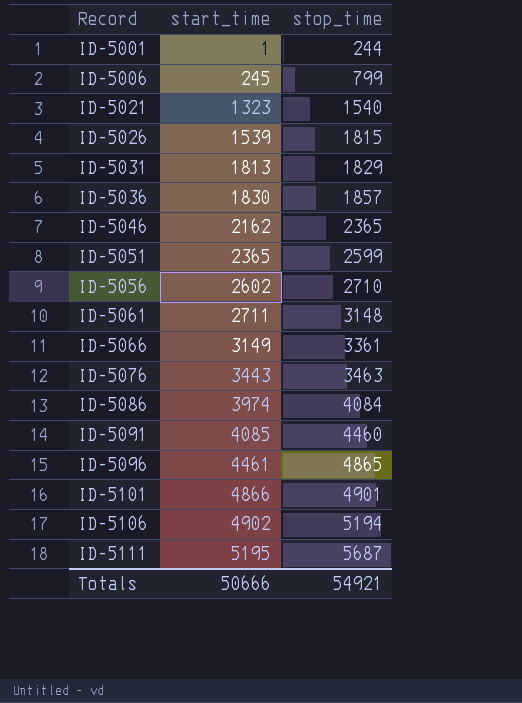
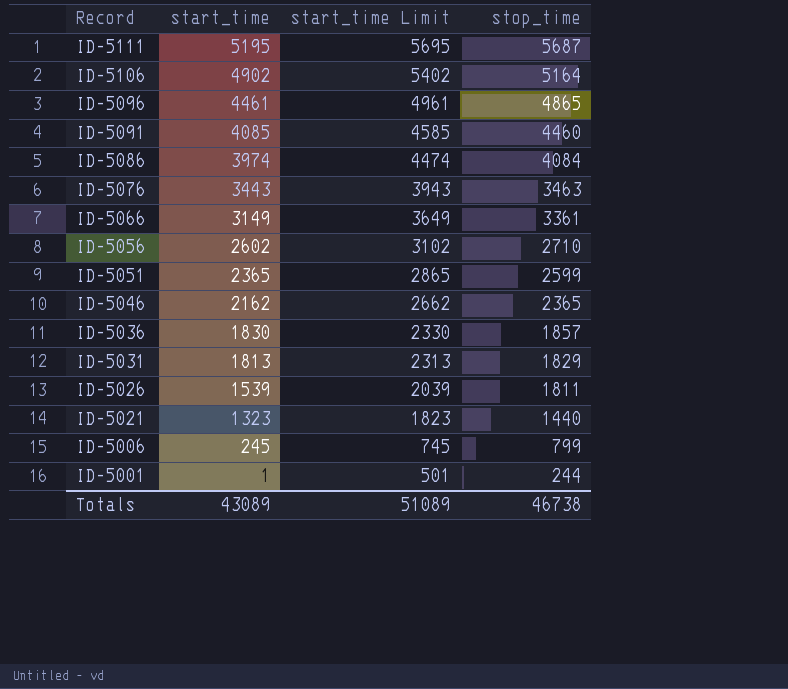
row order: Record ascending -> Record descending
column start_time Limit | formula: none -> [start_time] + 500
row ID-5061: 2711 | 3148 -> none
row ID-5101: 4866 | 4901 -> none
ID-5106 | stop_time: 5194 -> 5164
ID-5026 | stop_time: 1815 -> 1811
ID-5021 | stop_time: 1540 -> 1440
Totals | start_time: 50666 -> 43089
Totals | stop_time: 54921 -> 46738

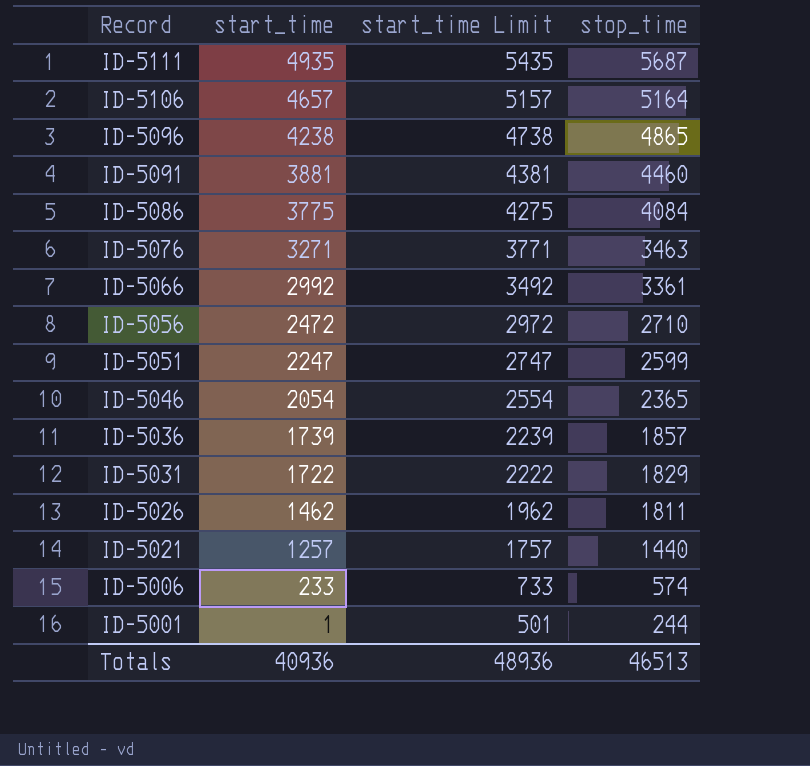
ID-5111 | start_time: 5195 -> 4935
ID-5111 | start_time Limit: 5695 -> 5435
ID-5106 | start_time: 4902 -> 4657
ID-5106 | start_time Limit: 5402 -> 5157
ID-5096 | start_time: 4461 -> 4238
ID-5096 | start_time Limit: 4961 -> 4738
ID-5091 | start_time: 4085 -> 3881
ID-5091 | start_time Limit: 4585 -> 4381
ID-5086 | start_time: 3974 -> 3775
ID-5086 | start_time Limit: 4474 -> 4275
ID-5076 | start_time: 3443 -> 3271
ID-5076 | start_time Limit: 3943 -> 3771
ID-5066 | start_time: 3149 -> 2992
ID-5066 | start_time Limit: 3649 -> 3492
ID-5056 | start_time: 2602 -> 2472
ID-5056 | start_time Limit: 3102 -> 2972
ID-5051 | start_time: 2365 -> 2247
ID-5051 | start_time Limit: 2865 -> 2747
ID-5046 | start_time: 2162 -> 2054
ID-5046 | start_time Limit: 2662 -> 2554
ID-5036 | start_time: 1830 -> 1739
ID-5036 | start_time Limit: 2330 -> 2239
ID-5031 | start_time: 1813 -> 1722
ID-5031 | start_time Limit: 2313 -> 2222
ID-5026 | start_time: 1539 -> 1462
ID-5026 | start_time Limit: 2039 -> 1962
ID-5021 | start_time: 1323 -> 1257
ID-5021 | start_time Limit: 1823 -> 1757
ID-5006 | start_time: 245 -> 233
ID-5006 | start_time Limit: 745 -> 733
ID-5006 | stop_time: 799 -> 574
Totals | start_time: 43089 -> 40936
Totals | start_time Limit: 51089 -> 48936
Totals | stop_time: 46738 -> 46513

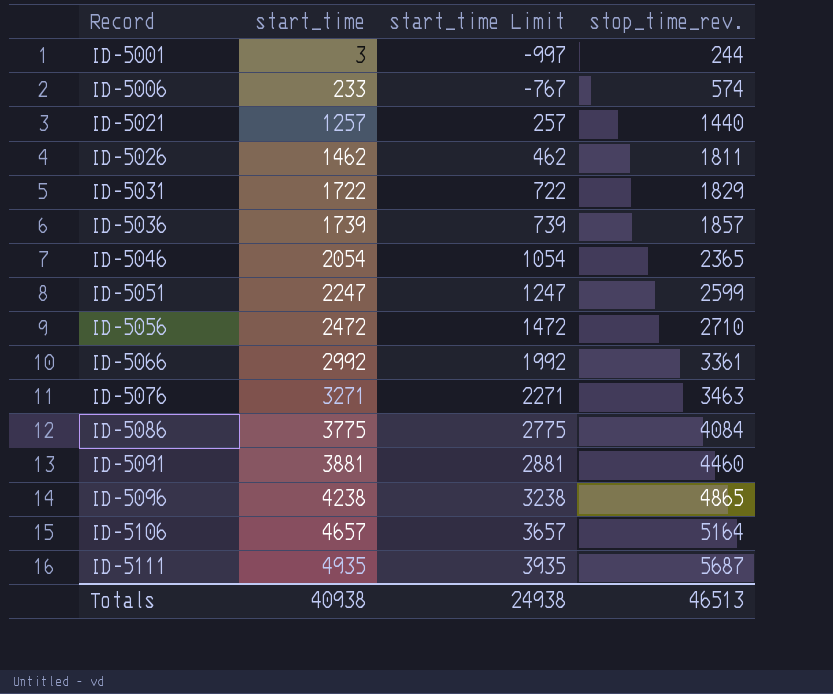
row order: Record descending -> Record ascending
column start_time Limit | formula: [start_time] + 500 -> [start_time] - 1000
column name: stop_time -> stop_time_rev.
ID-5001 | start_time: 1 -> 3
Totals | start_time: 40936 -> 40938
Totals | start_time Limit: 48936 -> 24938

